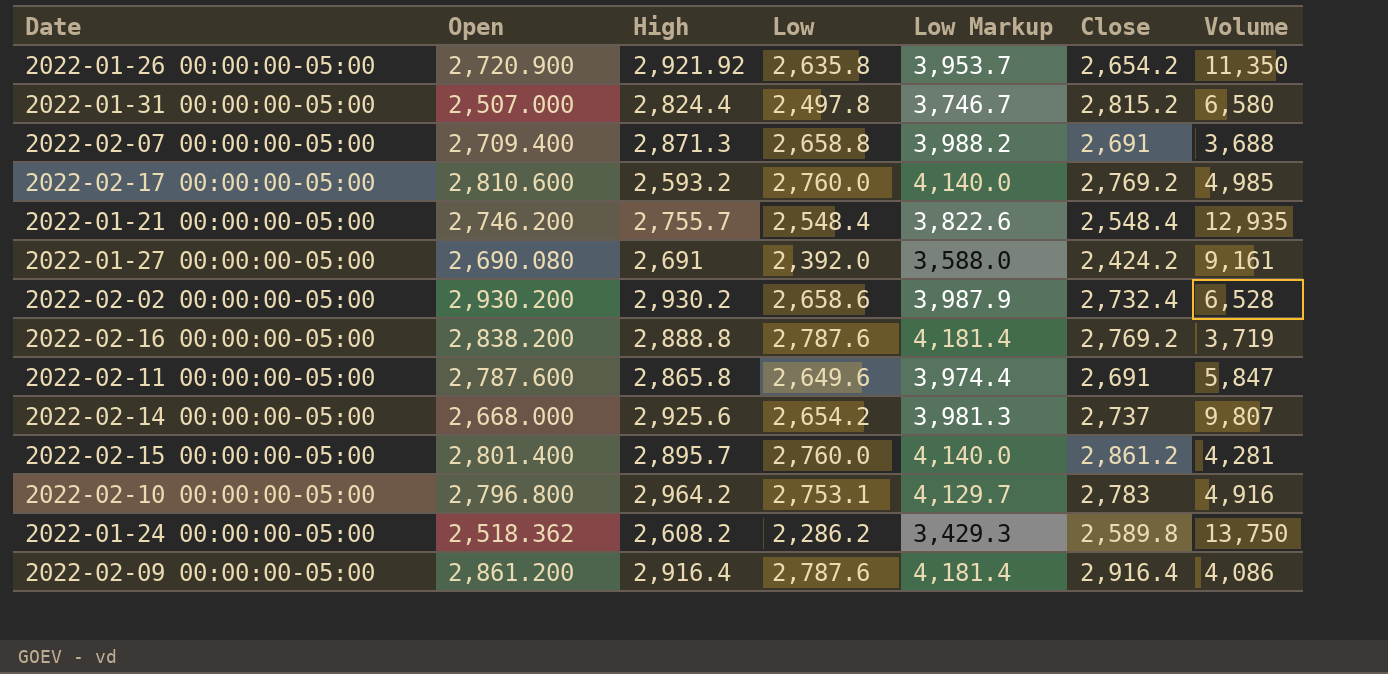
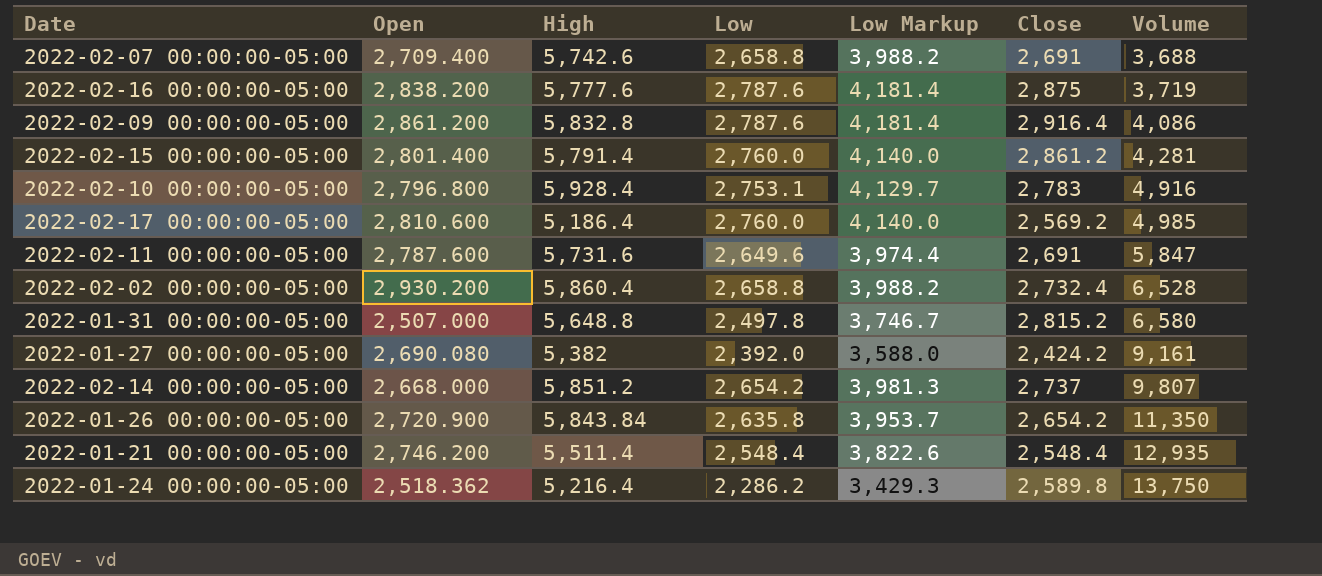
row order: none -> Volume ascending
2022-02-07 00:00:00-05:00 | High: 2,871.3 -> 5,742.6
2022-02-16 00:00:00-05:00 | High: 2,888.8 -> 5,777.6
2022-02-16 00:00:00-05:00 | Close: 2,769.2 -> 2,875
2022-02-09 00:00:00-05:00 | High: 2,916.4 -> 5,832.8
2022-02-15 00:00:00-05:00 | High: 2,895.7 -> 5,791.4
2022-02-10 00:00:00-05:00 | High: 2,964.2 -> 5,928.4
2022-02-17 00:00:00-05:00 | High: 2,593.2 -> 5,186.4
2022-02-17 00:00:00-05:00 | Close: 2,769.2 -> 2,569.2
2022-02-11 00:00:00-05:00 | High: 2,865.8 -> 5,731.6
2022-02-02 00:00:00-05:00 | High: 2,930.2 -> 5,860.4
2022-02-02 00:00:00-05:00 | Low: 2,658.6 -> 2,658.8
2022-02-02 00:00:00-05:00 | Low Markup: 3,987.9 -> 3,988.2
2022-01-31 00:00:00-05:00 | High: 2,824.4 -> 5,648.8
2022-01-27 00:00:00-05:00 | High: 2,691 -> 5,382
2022-02-14 00:00:00-05:00 | High: 2,925.6 -> 5,851.2
2022-01-26 00:00:00-05:00 | High: 2,921.92 -> 5,843.84
2022-01-21 00:00:00-05:00 | High: 2,755.7 -> 5,511.4
2022-01-24 00:00:00-05:00 | High: 2,608.2 -> 5,216.4

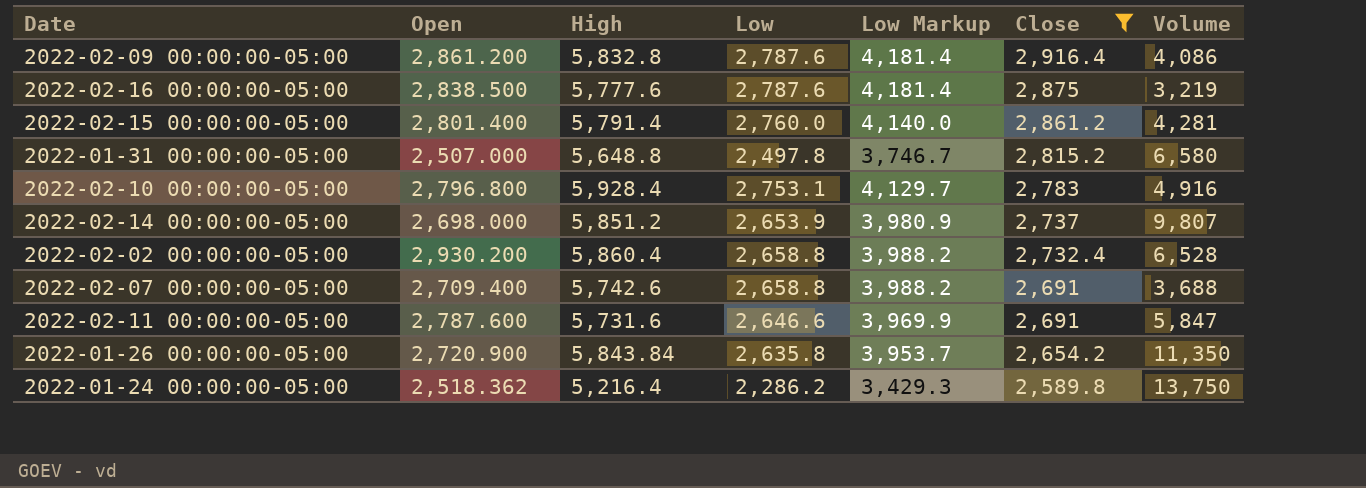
filter: none -> Close >= 2,589.8
row order: Volume ascending -> Close descending
2022-02-16 00:00:00-05:00 | Open: 2,838.200 -> 2,838.500
2022-02-16 00:00:00-05:00 | Volume: 3,719 -> 3,219
2022-02-14 00:00:00-05:00 | Open: 2,668.000 -> 2,698.000
2022-02-14 00:00:00-05:00 | Low: 2,654.2 -> 2,653.9
2022-02-14 00:00:00-05:00 | Low Markup: 3,981.3 -> 3,980.9
2022-02-11 00:00:00-05:00 | Low: 2,649.6 -> 2,646.6
2022-02-11 00:00:00-05:00 | Low Markup: 3,974.4 -> 3,969.9

